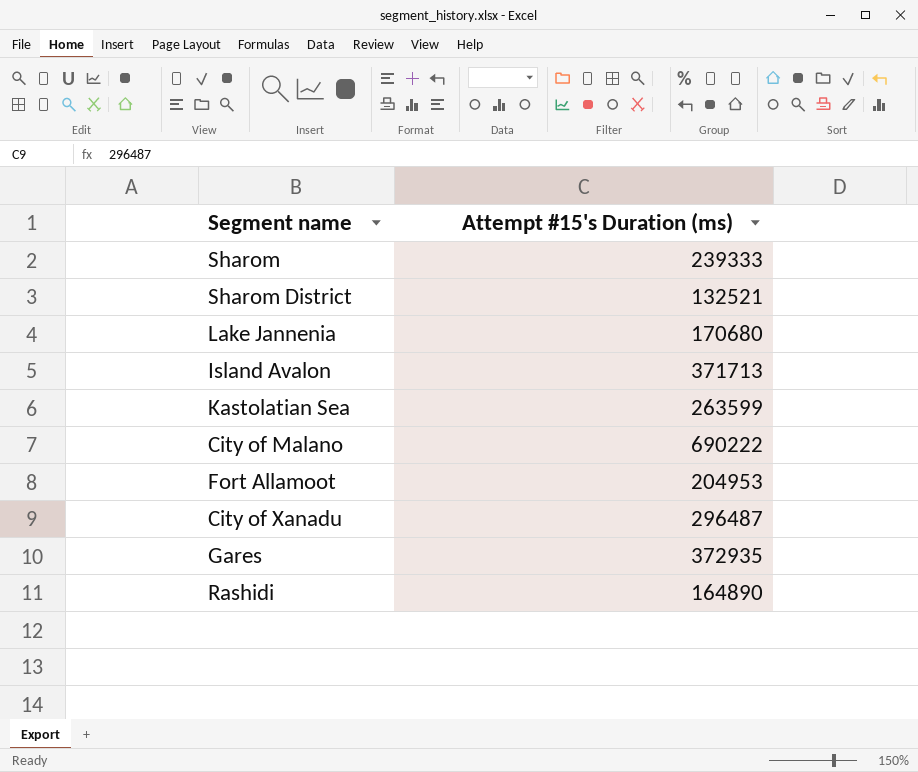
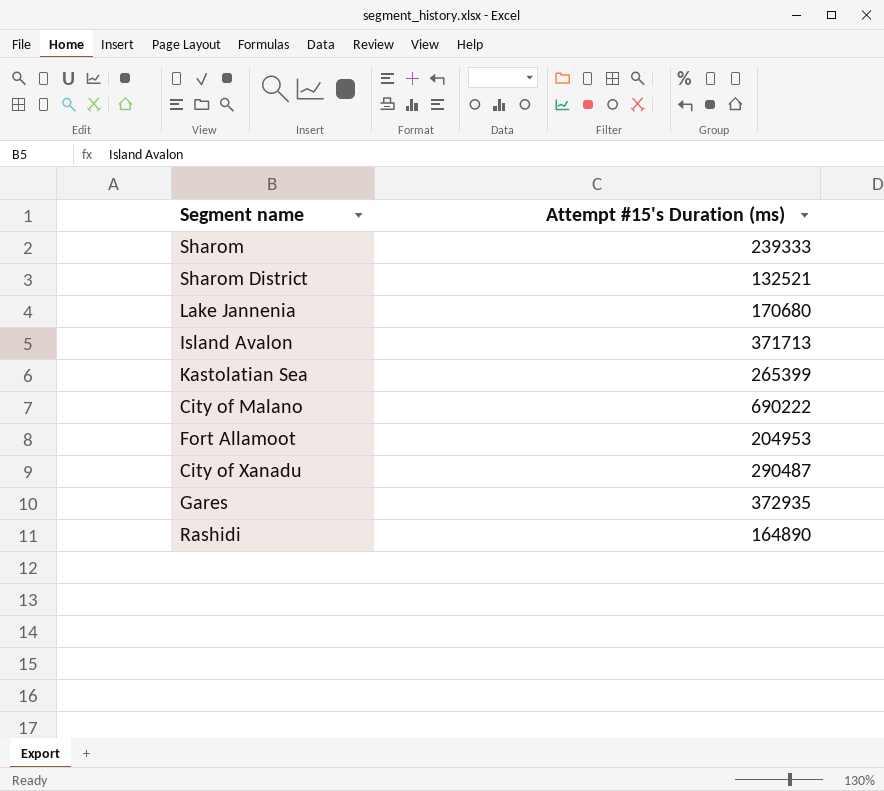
Kastolatian Sea | Attempt #15's Duration (ms): 263599 -> 265399
City of Xanadu | Attempt #15's Duration (ms): 296487 -> 290487

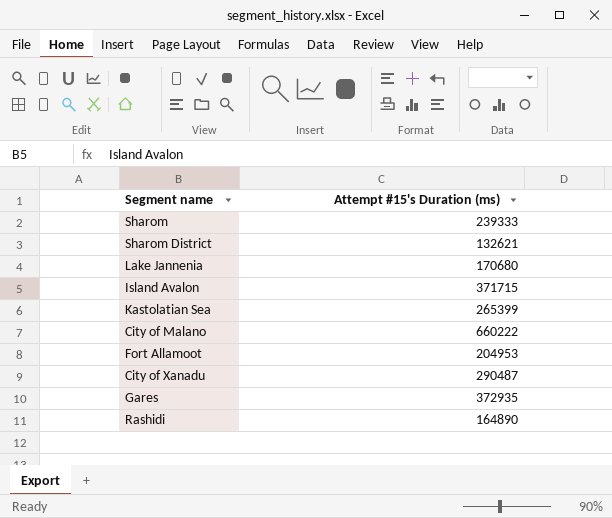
Sharom District | Attempt #15's Duration (ms): 132521 -> 132621
Island Avalon | Attempt #15's Duration (ms): 371713 -> 371715
City of Malano | Attempt #15's Duration (ms): 690222 -> 660222

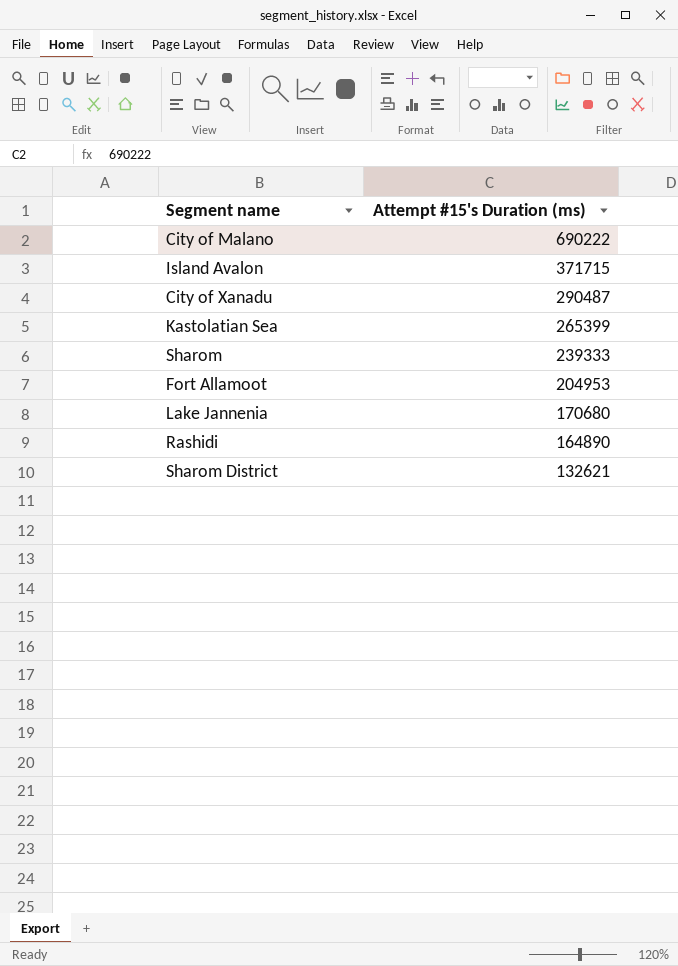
row order: none -> Attempt #15's Duration (ms) descending
row Gares: 372935 -> none
City of Malano | Attempt #15's Duration (ms): 660222 -> 690222

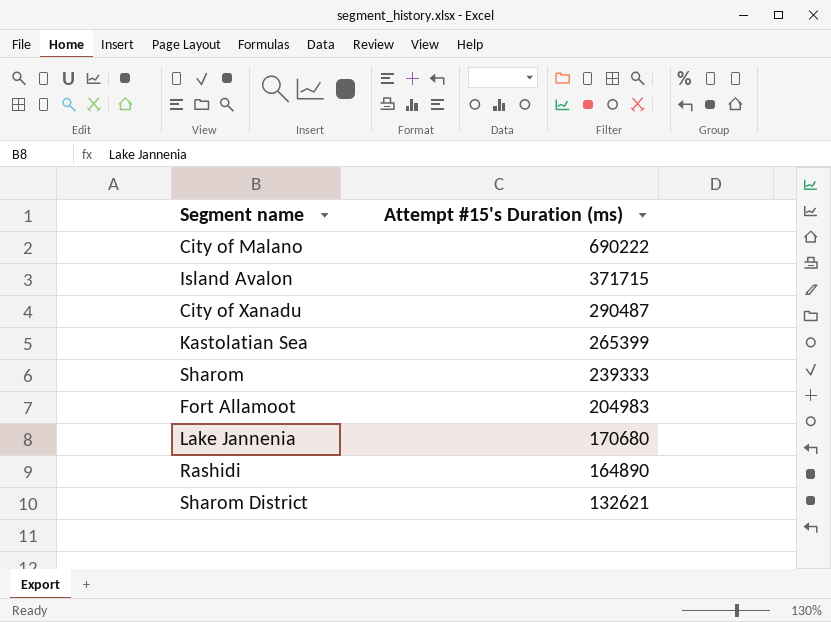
Fort Allamoot | Attempt #15's Duration (ms): 204953 -> 204983

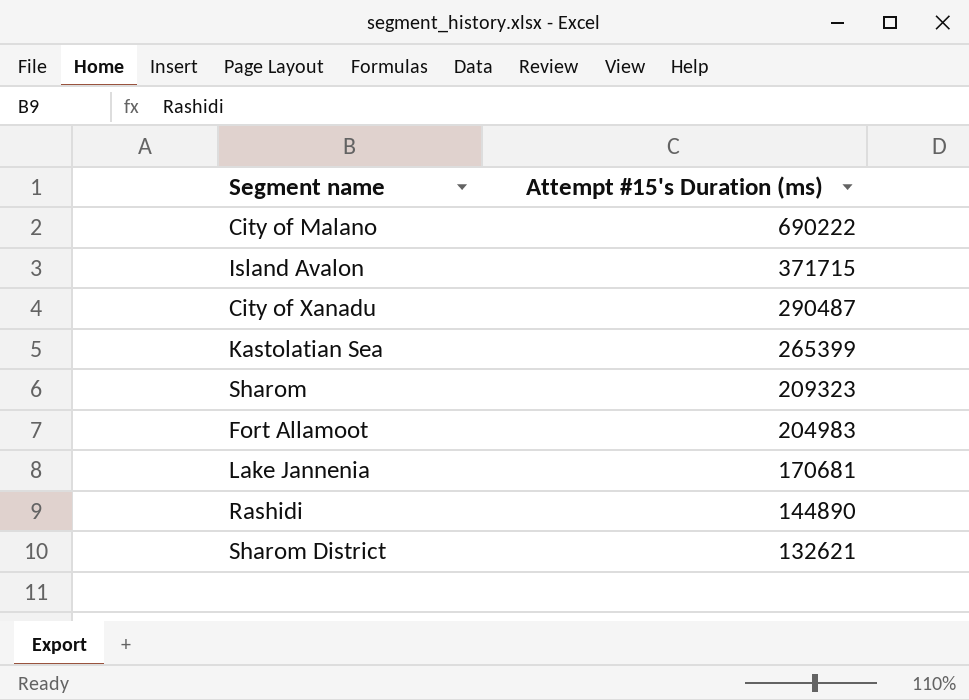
Sharom | Attempt #15's Duration (ms): 239333 -> 209323
Lake Jannenia | Attempt #15's Duration (ms): 170680 -> 170681
Rashidi | Attempt #15's Duration (ms): 164890 -> 144890

